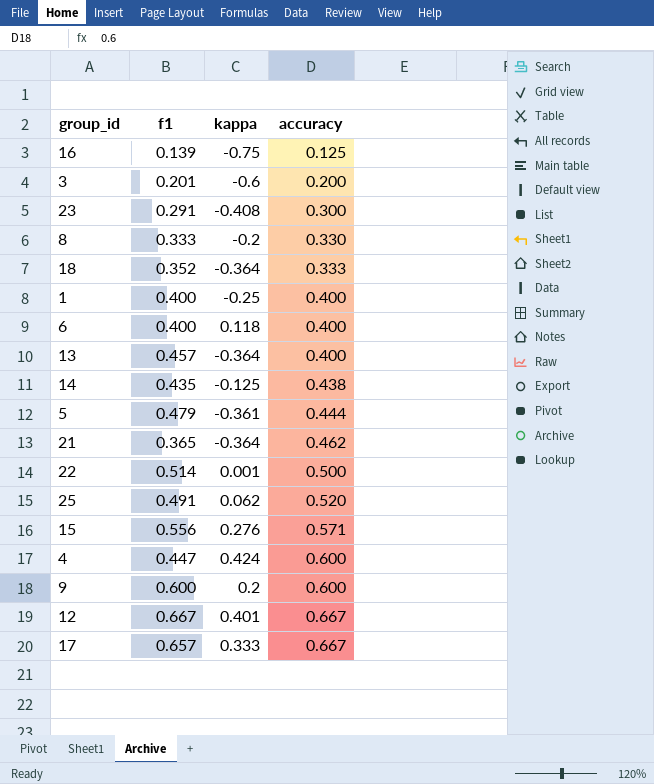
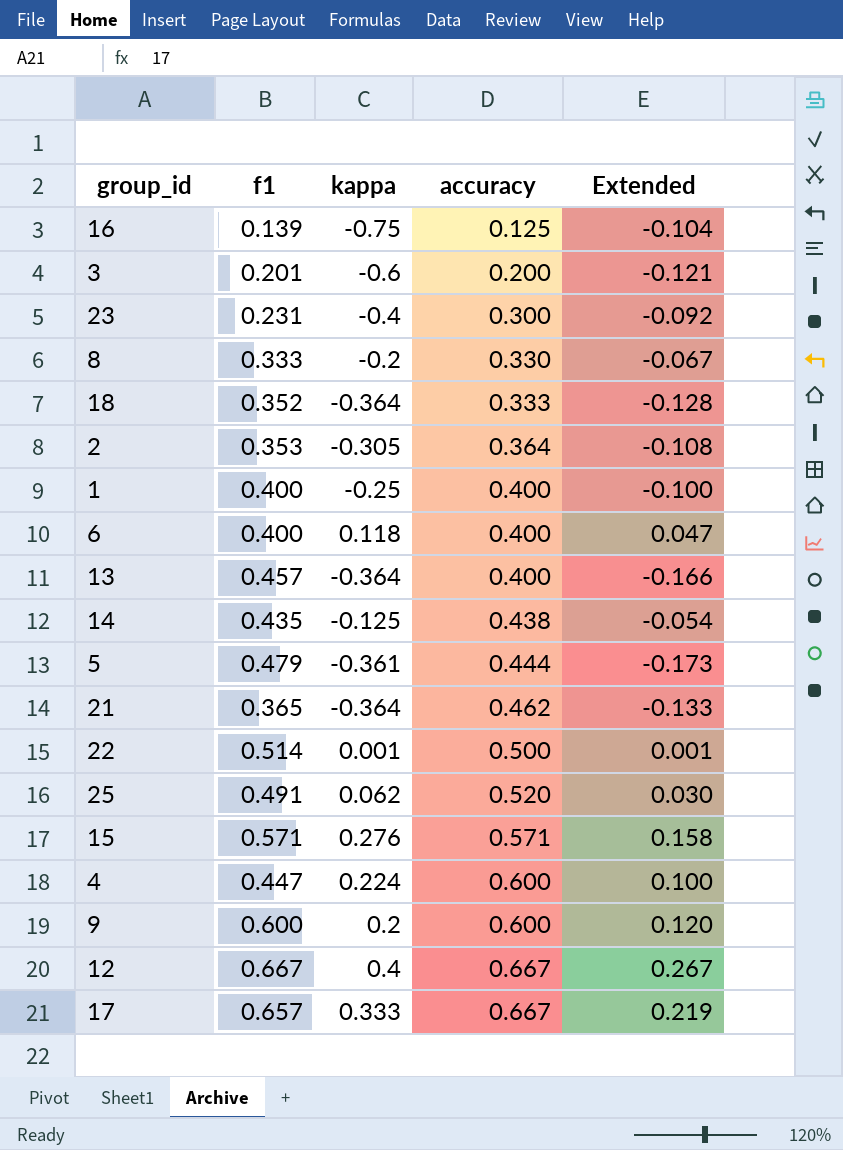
column Extended | formula: none -> [f1] * [kappa]
23 | f1: 0.291 -> 0.231
23 | kappa: -0.408 -> -0.4
row 2: none -> 0.353 | -0.305 | 0.364 | -0.108
15 | f1: 0.556 -> 0.571
4 | kappa: 0.424 -> 0.224
12 | kappa: 0.401 -> 0.4

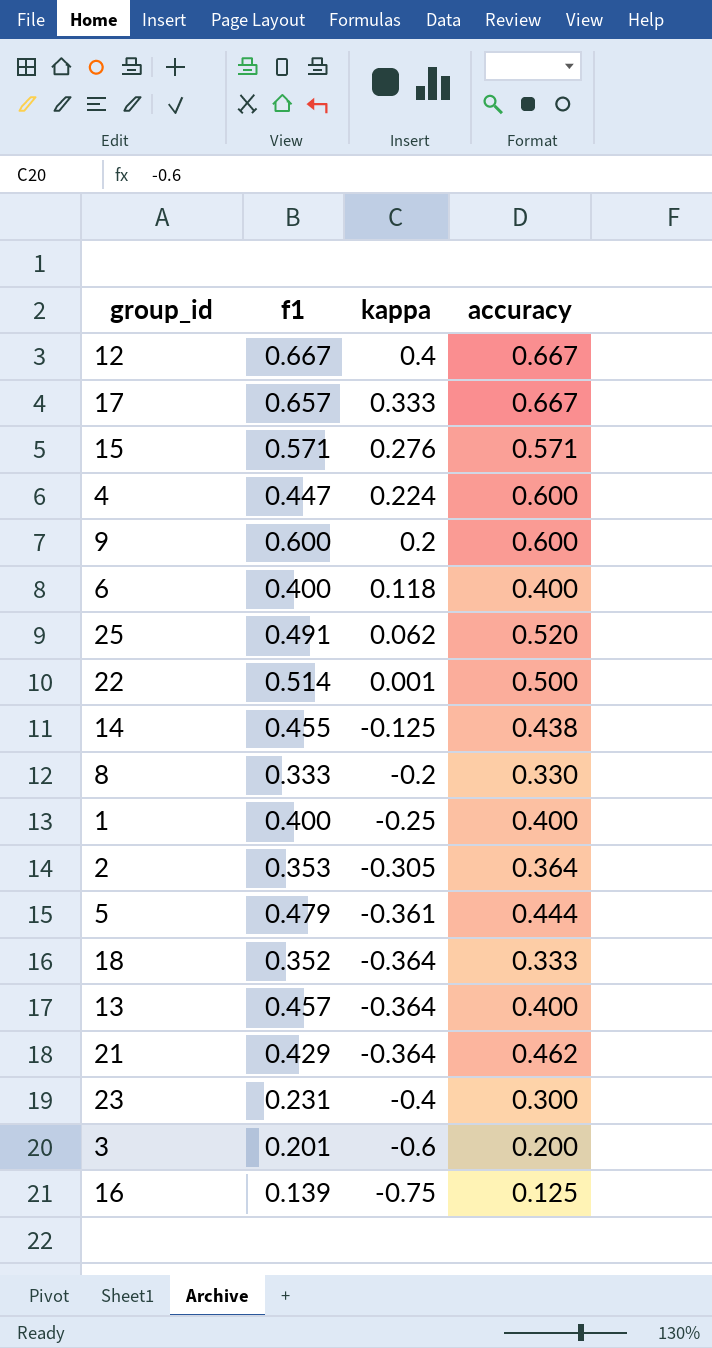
row order: accuracy ascending -> kappa descending
column Extended | formula: [f1] * [kappa] -> none
14 | f1: 0.435 -> 0.455
21 | f1: 0.365 -> 0.429

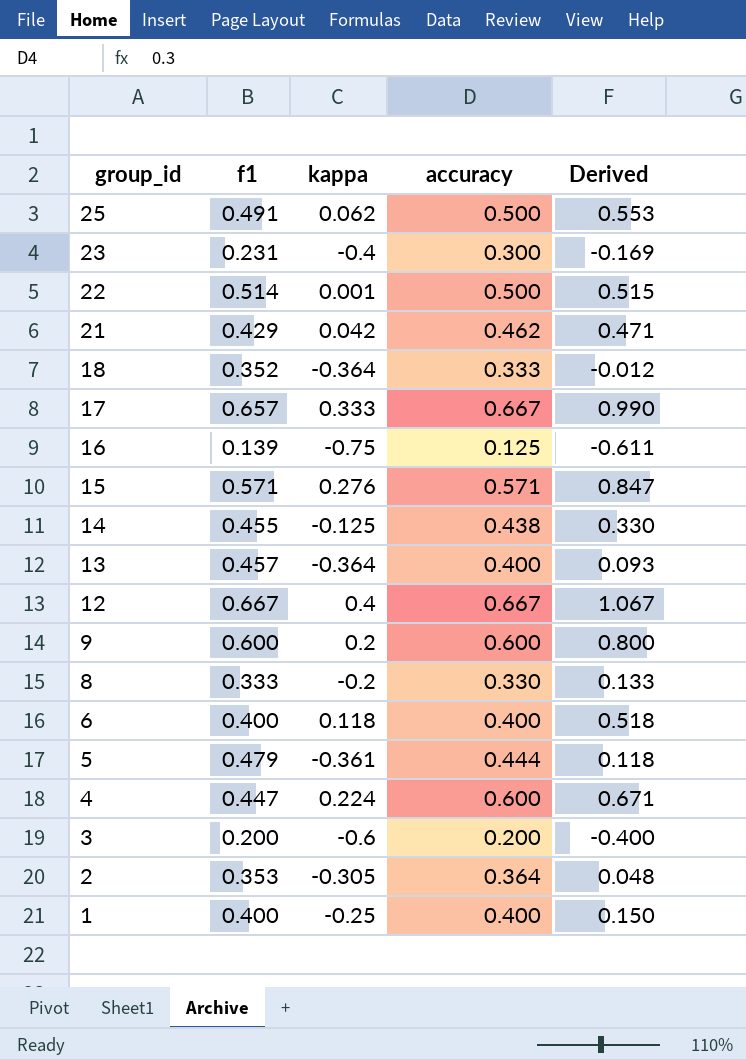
row order: kappa descending -> group_id descending
column Derived | formula: none -> [f1] + [kappa]
25 | accuracy: 0.520 -> 0.500
21 | kappa: -0.364 -> 0.042
3 | f1: 0.201 -> 0.200

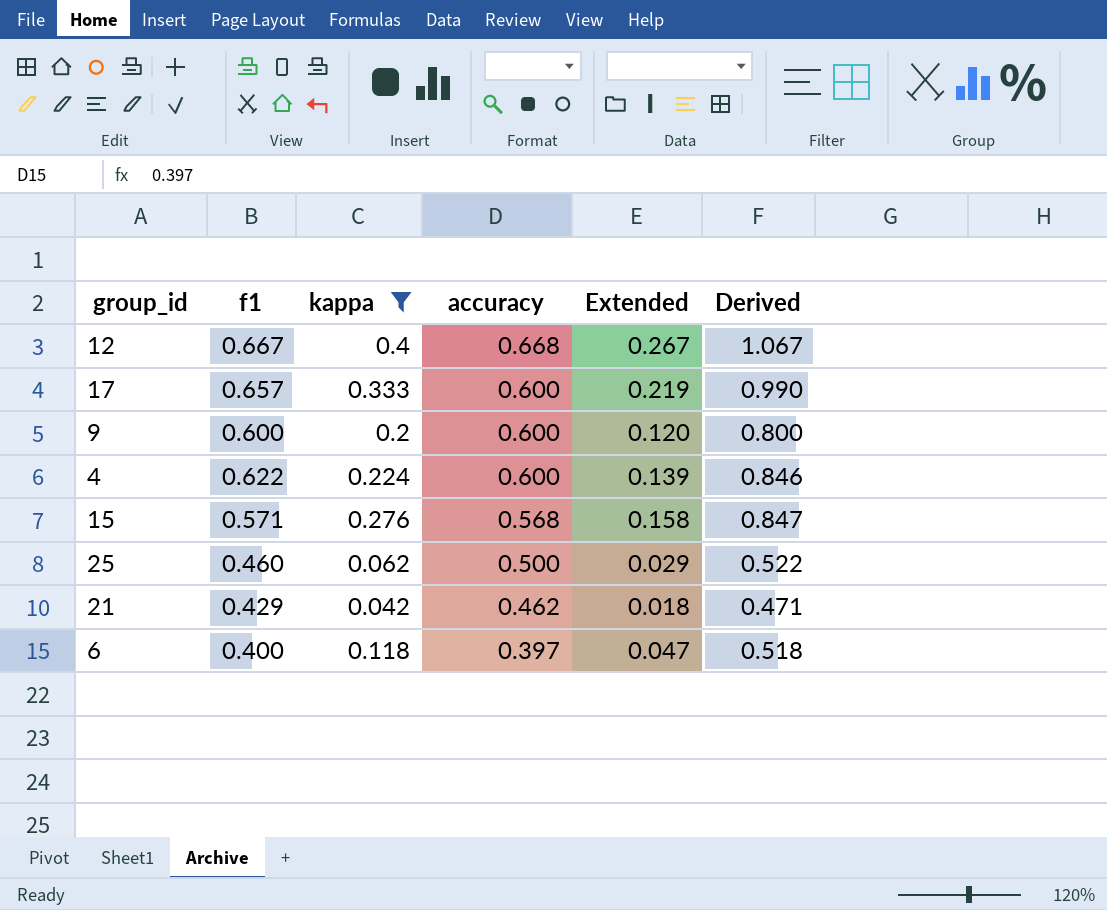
filter: none -> kappa >= 0.042
row order: group_id descending -> accuracy descending
column Extended | formula: none -> [f1] * [kappa]
12 | accuracy: 0.667 -> 0.668
17 | accuracy: 0.667 -> 0.600
4 | f1: 0.447 -> 0.622
4 | Derived: 0.671 -> 0.846
15 | accuracy: 0.571 -> 0.568
25 | f1: 0.491 -> 0.460
25 | Derived: 0.553 -> 0.522
6 | accuracy: 0.400 -> 0.397

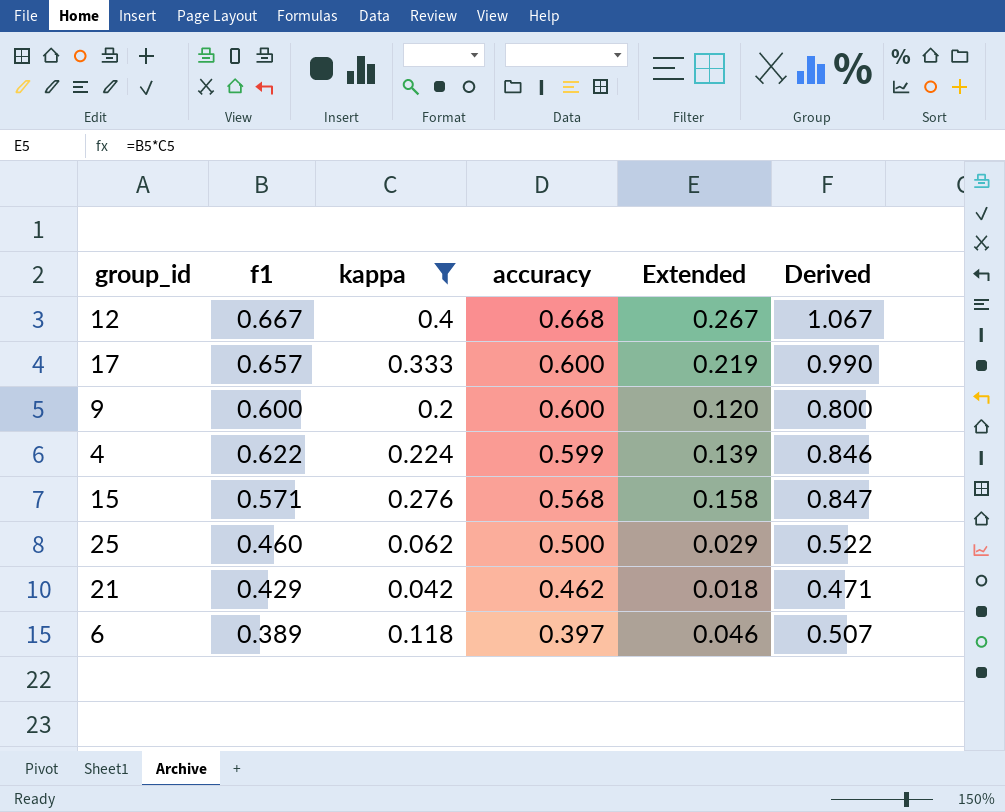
4 | accuracy: 0.600 -> 0.599
6 | f1: 0.400 -> 0.389
6 | Extended: 0.047 -> 0.046
6 | Derived: 0.518 -> 0.507

